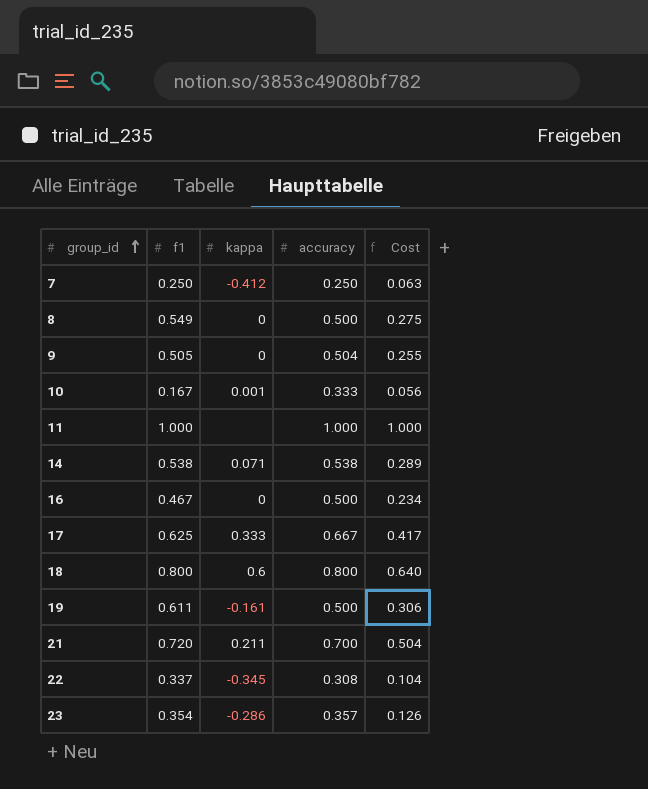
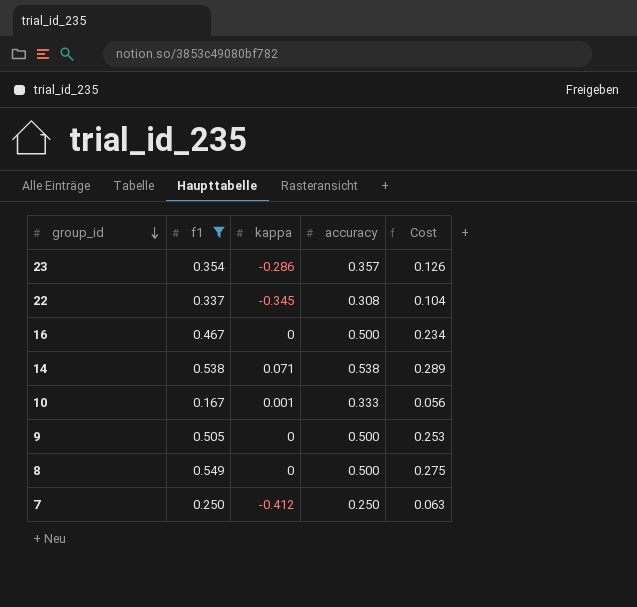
filter: none -> f1 <= 0.549
row order: group_id ascending -> group_id descending
9 | accuracy: 0.504 -> 0.500
9 | Cost: 0.255 -> 0.253

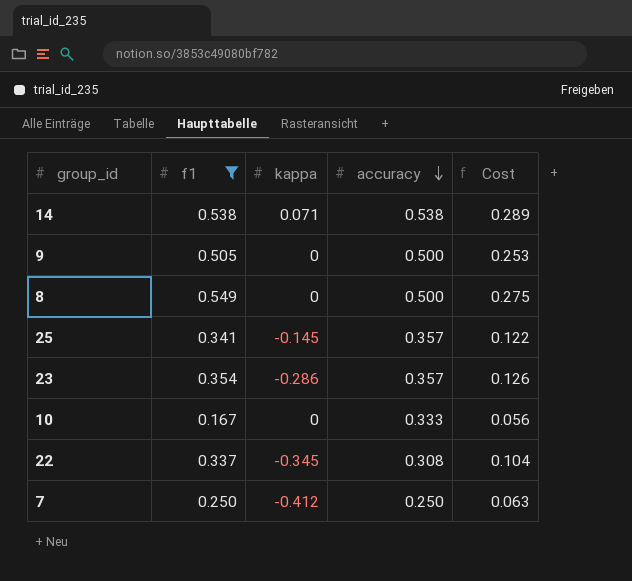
row order: group_id descending -> accuracy descending
row 16: 0.467 | 0 | 0.500 | 0.234 -> none
row 25: none -> 0.341 | -0.145 | 0.357 | 0.122
10 | kappa: 0.001 -> 0

